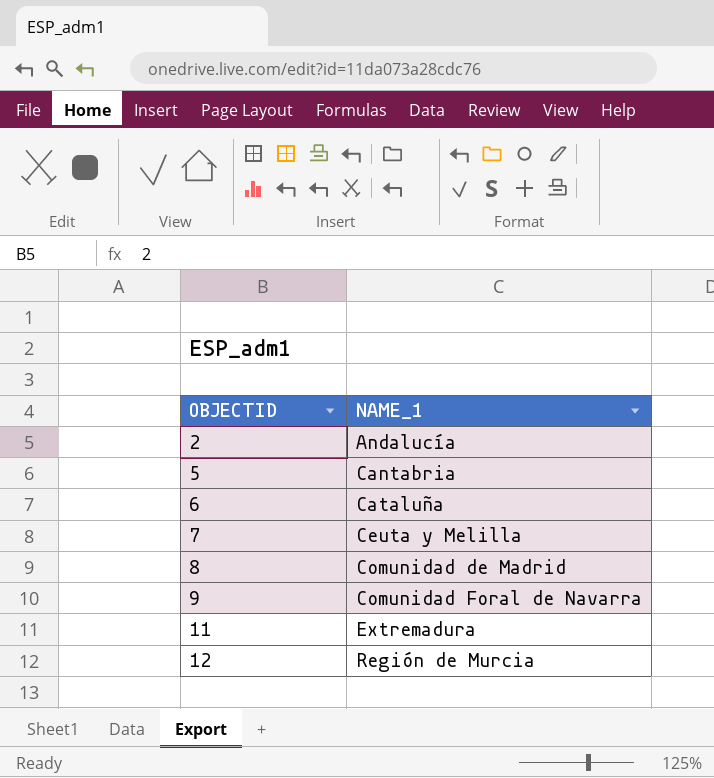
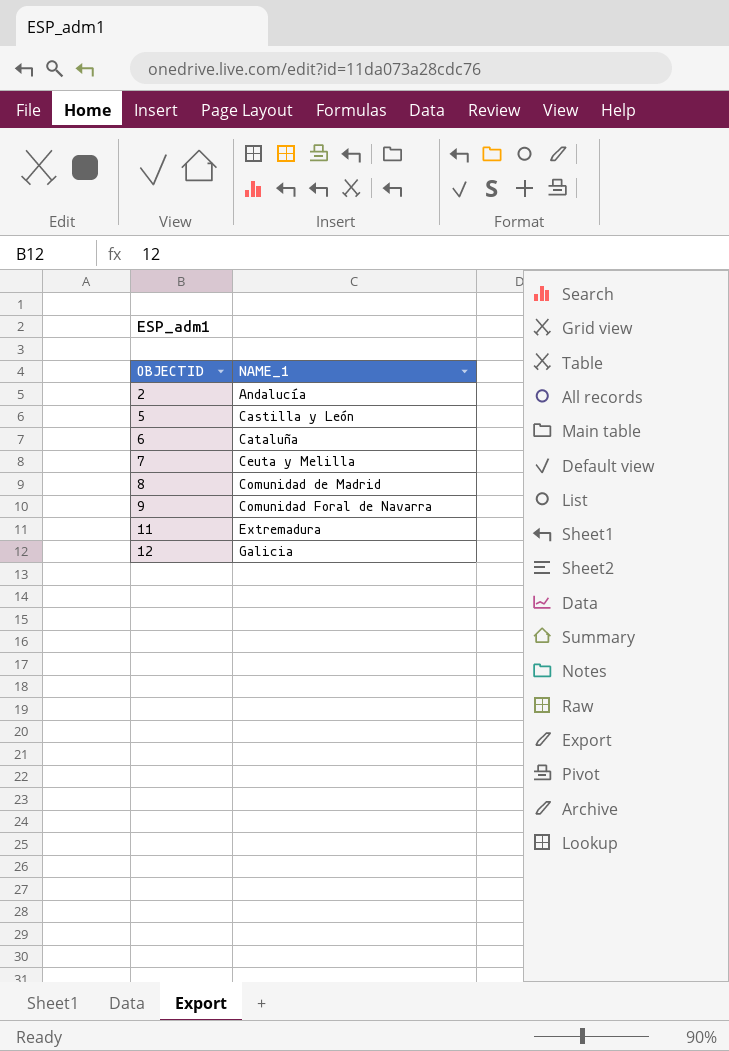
5 | NAME_1: Cantabria -> Castilla y León
12 | NAME_1: Región de Murcia -> Galicia

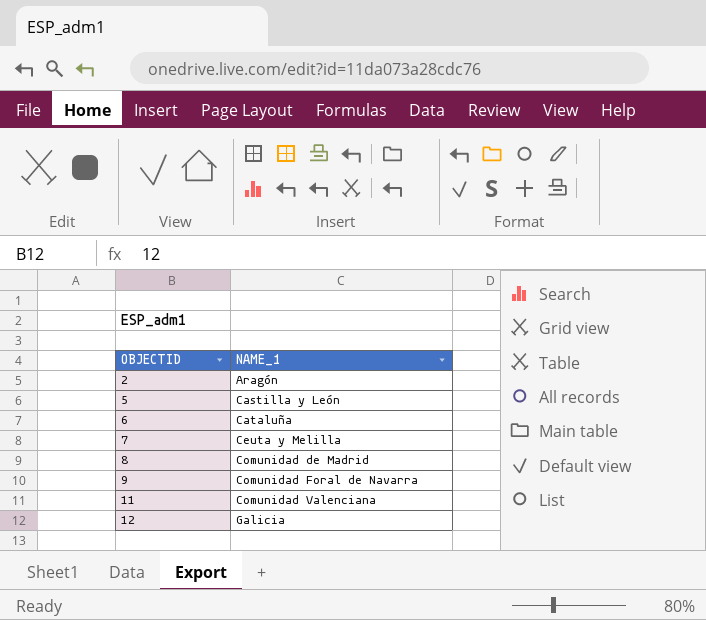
2 | NAME_1: Andalucía -> Aragón
11 | NAME_1: Extremadura -> Comunidad Valenciana

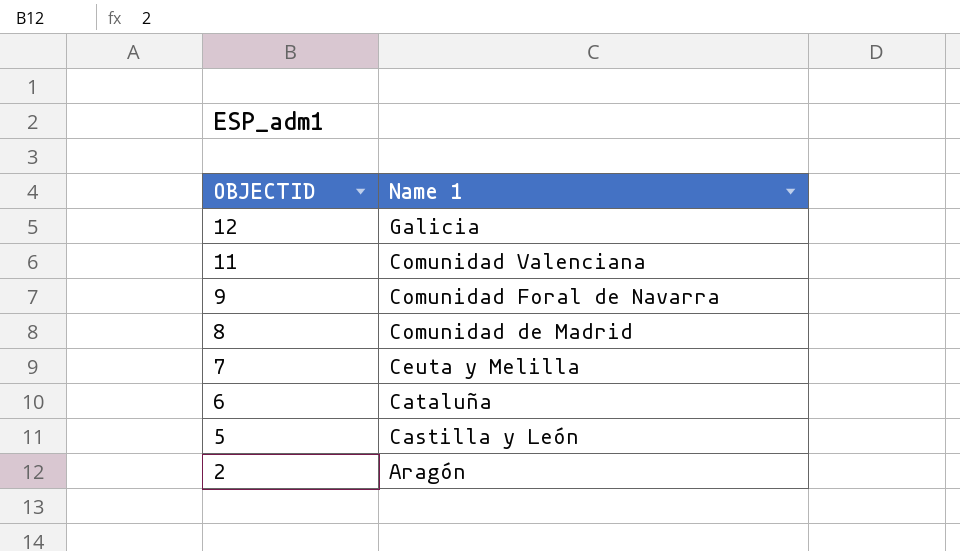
row order: OBJECTID ascending -> OBJECTID descending
column name: NAME_1 -> Name 1

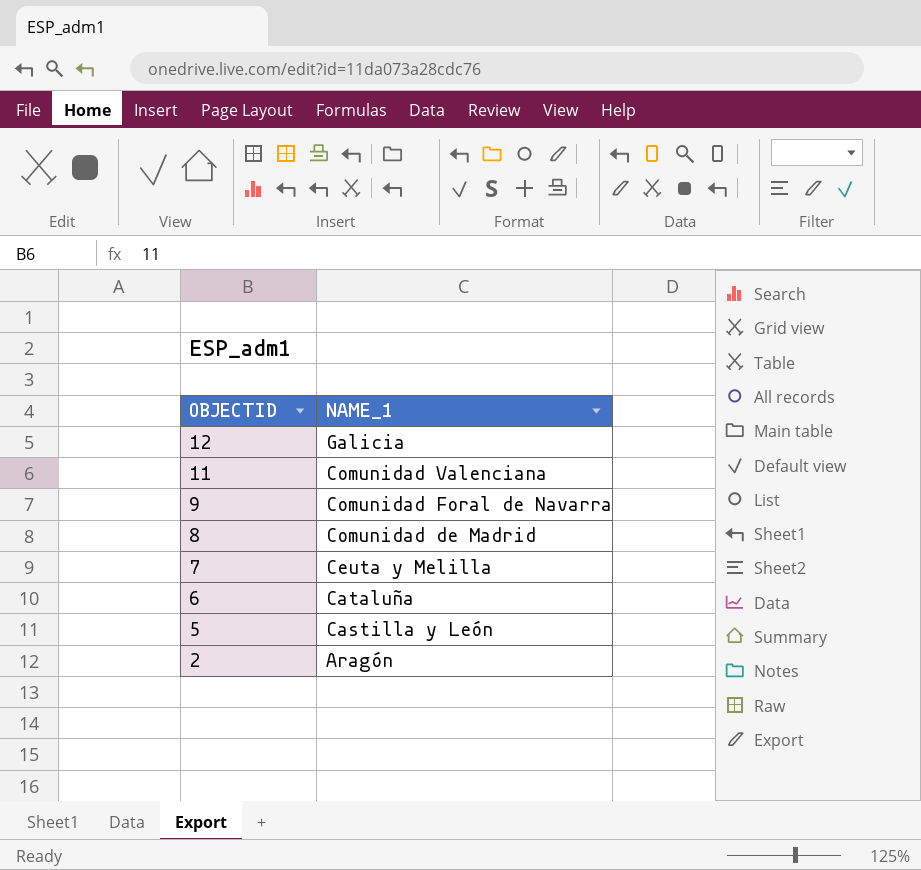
column name: Name 1 -> NAME_1

